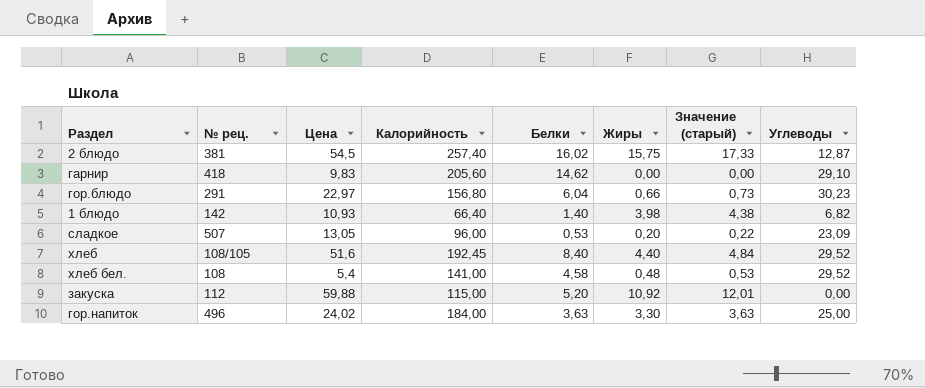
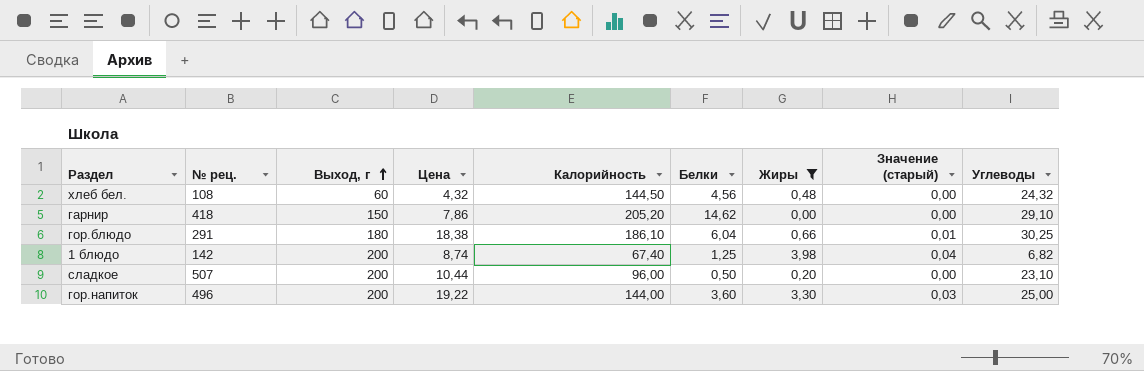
filter: none -> Жиры <= 3,98
row order: none -> Выход, г ascending
column Выход, г | position: none -> 3
column Значение (старый) | formula: [Жиры] * 1,1 -> [Жиры] * 0,01
хлеб бел. | Цена: 5,4 -> 4,32
хлеб бел. | Калорийность: 141,00 -> 144,50
хлеб бел. | Белки: 4,58 -> 4,56
хлеб бел. | Углеводы: 29,52 -> 24,32
гарнир | Цена: 9,83 -> 7,86
гарнир | Калорийность: 205,60 -> 205,20
гор.блюдо | Цена: 22,97 -> 18,38
гор.блюдо | Калорийность: 156,80 -> 186,10
гор.блюдо | Углеводы: 30,23 -> 30,25
1 блюдо | Цена: 10,93 -> 8,74
1 блюдо | Калорийность: 66,40 -> 67,40
1 блюдо | Белки: 1,40 -> 1,25
сладкое | Цена: 13,05 -> 10,44
сладкое | Белки: 0,53 -> 0,50
сладкое | Углеводы: 23,09 -> 23,10
гор.напиток | Цена: 24,02 -> 19,22
гор.напиток | Калорийность: 184,00 -> 144,00
гор.напиток | Белки: 3,63 -> 3,60

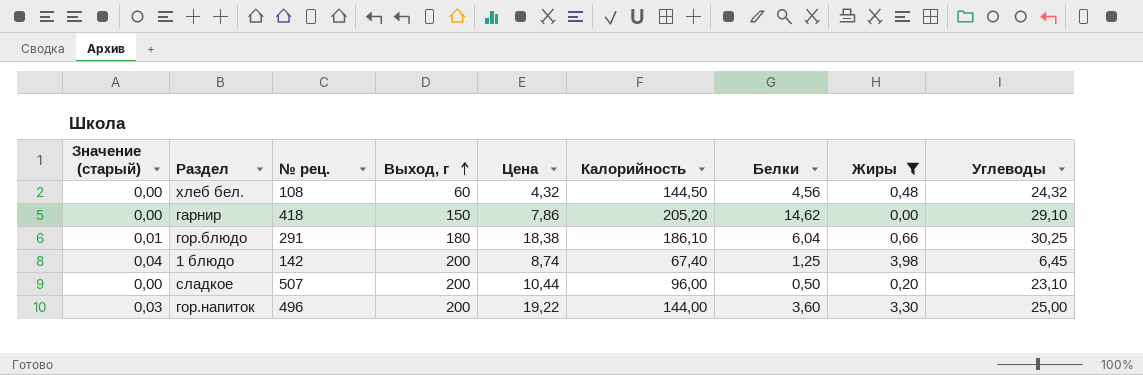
column Значение (старый) | position: 8 -> 1
1 блюдо | Углеводы: 6,82 -> 6,45

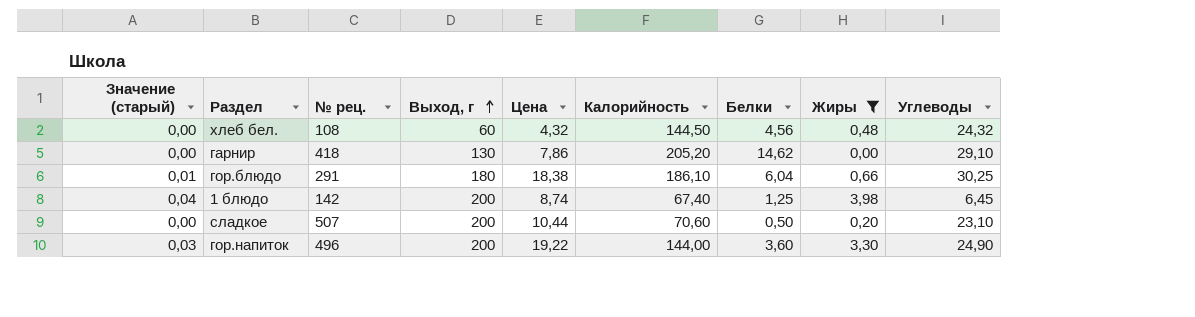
гарнир | Выход, г: 150 -> 130
сладкое | Калорийность: 96,00 -> 70,60
гор.напиток | Углеводы: 25,00 -> 24,90

